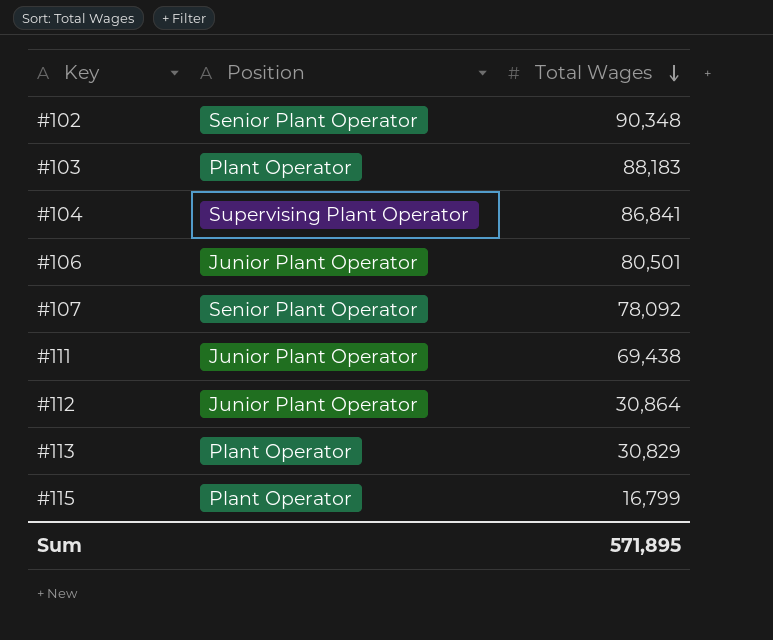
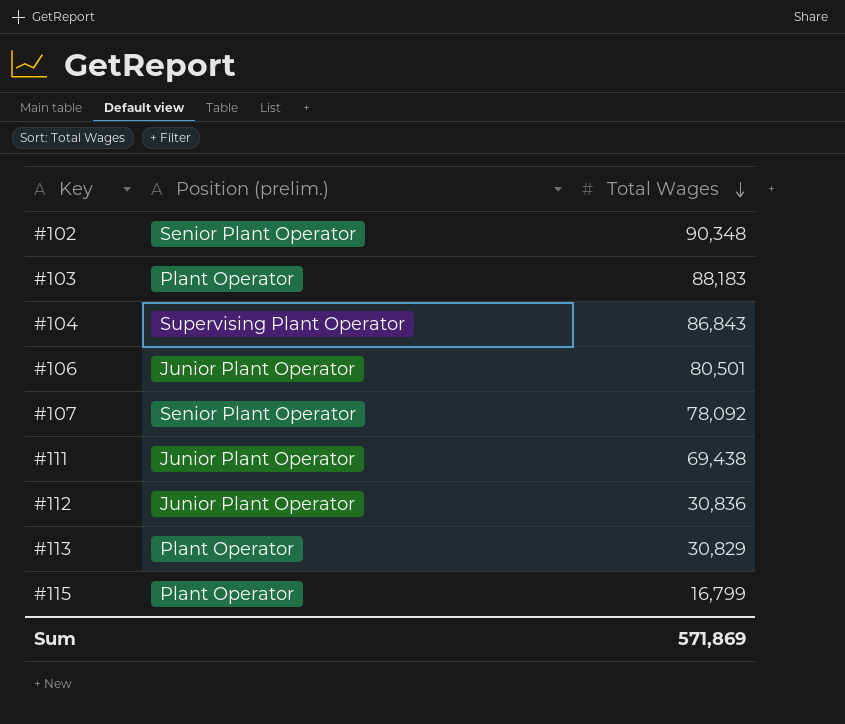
column name: Position -> Position (prelim.)
#104 | Total Wages: 86,841 -> 86,843
#112 | Total Wages: 30,864 -> 30,836
Sum | Total Wages: 571,895 -> 571,869

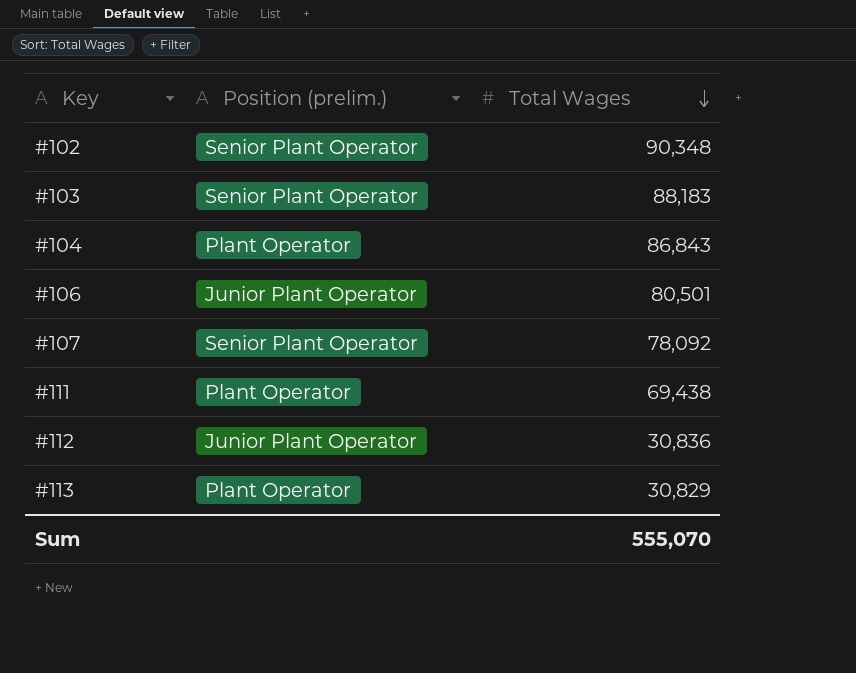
row #115: Plant Operator | 16,799 -> none
#103 | Position (prelim.): Plant Operator -> Senior Plant Operator
#104 | Position (prelim.): Supervising Plant Operator -> Plant Operator
#111 | Position (prelim.): Junior Plant Operator -> Plant Operator
Sum | Total Wages: 571,869 -> 555,070

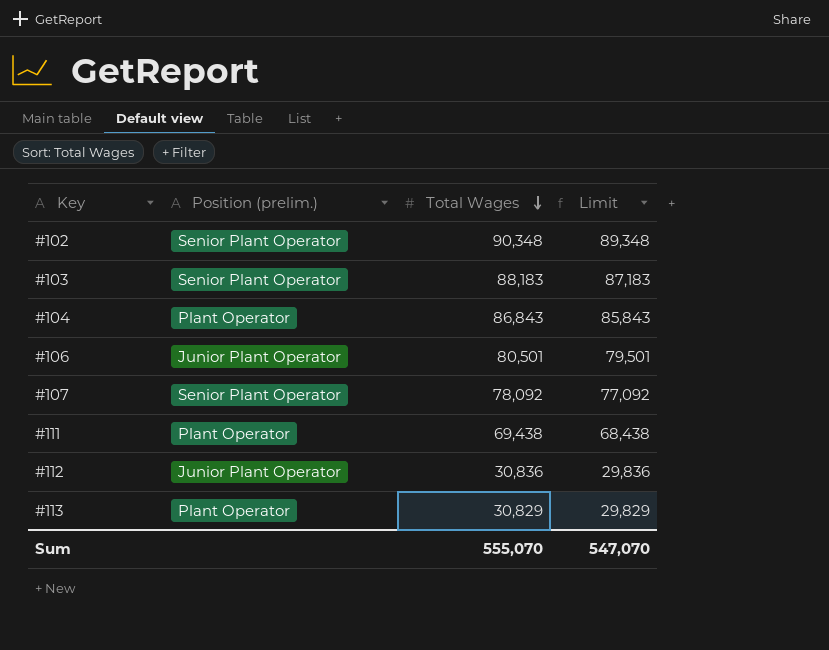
column Limit | formula: none -> [Total Wages] - 1000

